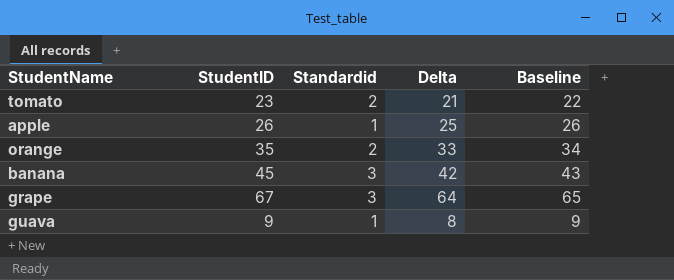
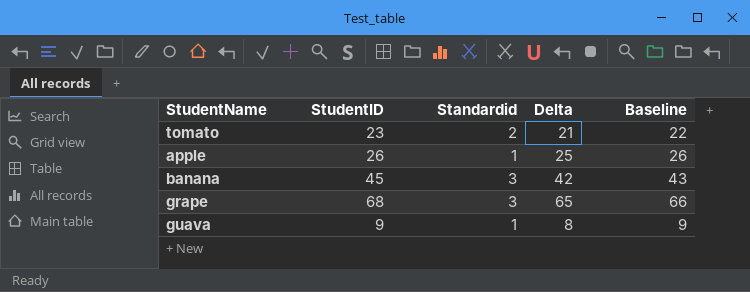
row orange: 35 | 2 | 33 | 34 -> none
grape | StudentID: 67 -> 68
grape | Delta: 64 -> 65
grape | Baseline: 65 -> 66

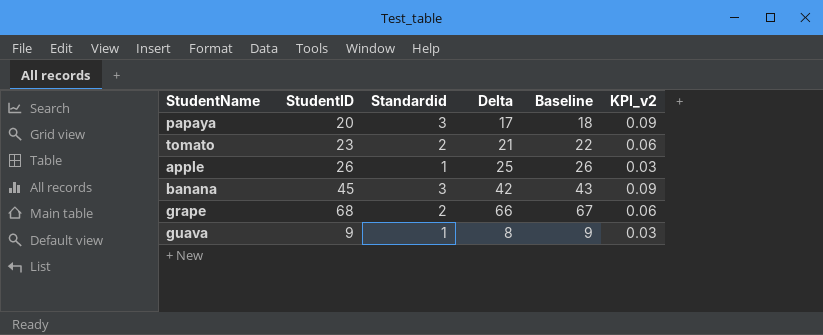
column KPI_v2 | formula: none -> [Standardid] * 0.03
row papaya: none -> 20 | 3 | 17 | 18 | 0.09
grape | Standardid: 3 -> 2
grape | Delta: 65 -> 66
grape | Baseline: 66 -> 67

